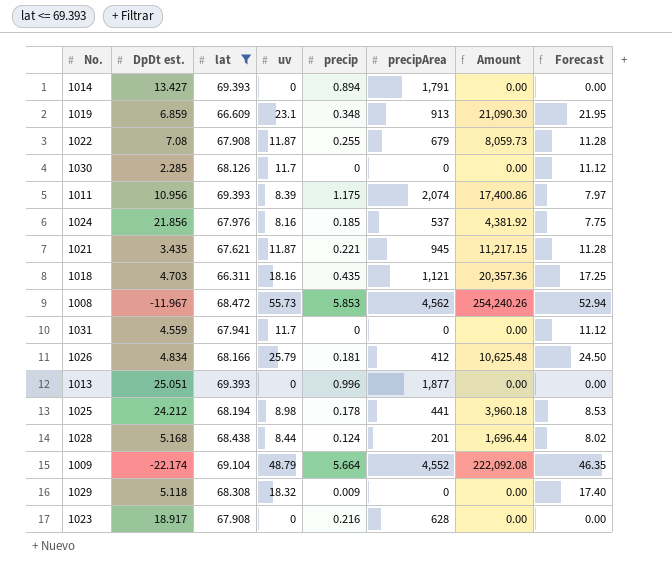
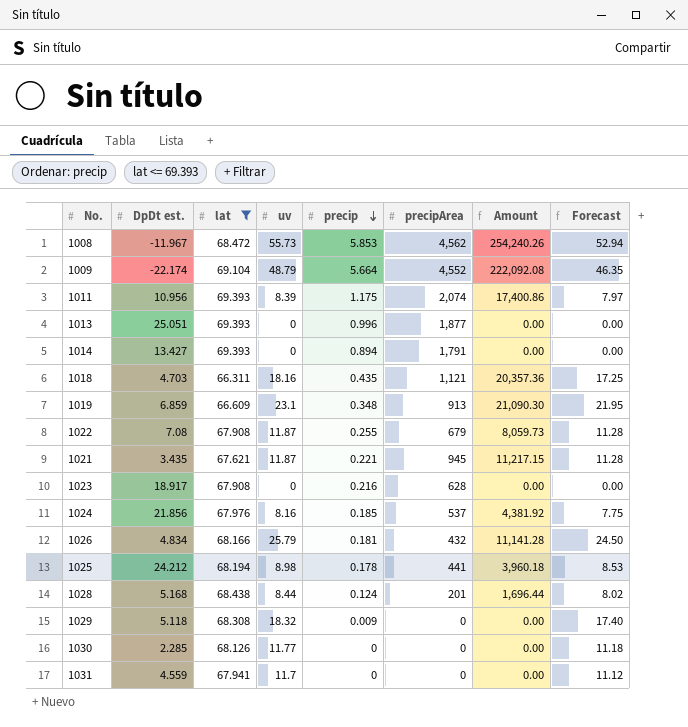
row order: none -> precip descending
1026 | precipArea: 412 -> 432
1026 | Amount: 10,625.48 -> 11,141.28
1030 | uv: 11.7 -> 11.77
1030 | Forecast: 11.12 -> 11.18

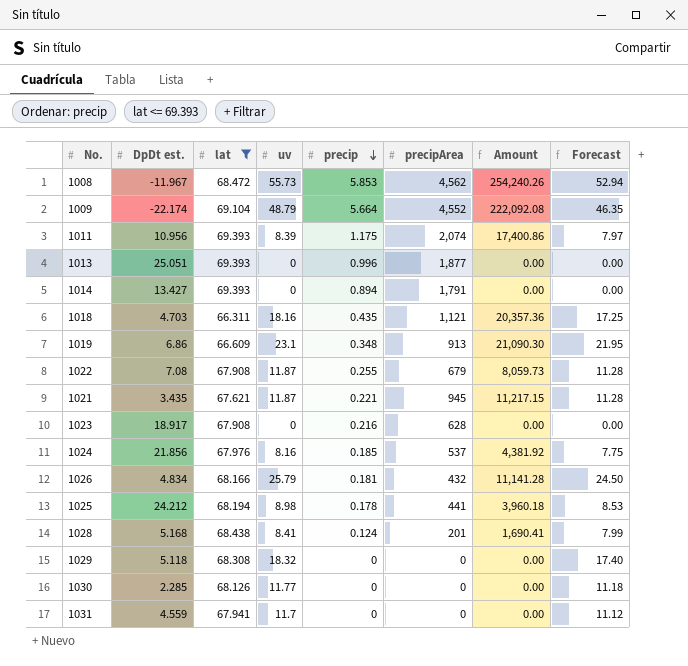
1019 | DpDt est.: 6.859 -> 6.86
1028 | uv: 8.44 -> 8.41
1028 | Amount: 1,696.44 -> 1,690.41
1028 | Forecast: 8.02 -> 7.99
1029 | precip: 0.009 -> 0

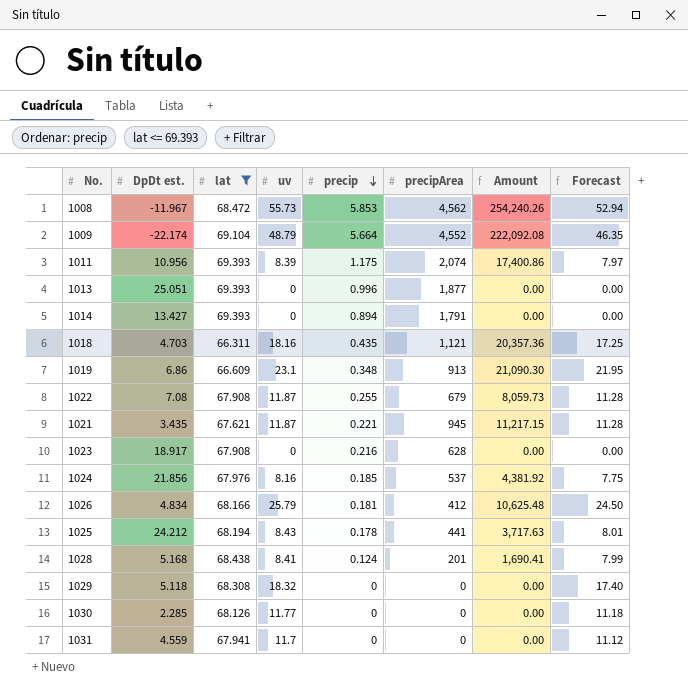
1026 | precipArea: 432 -> 412
1026 | Amount: 11,141.28 -> 10,625.48
1025 | uv: 8.98 -> 8.43
1025 | Amount: 3,960.18 -> 3,717.63
1025 | Forecast: 8.53 -> 8.01

